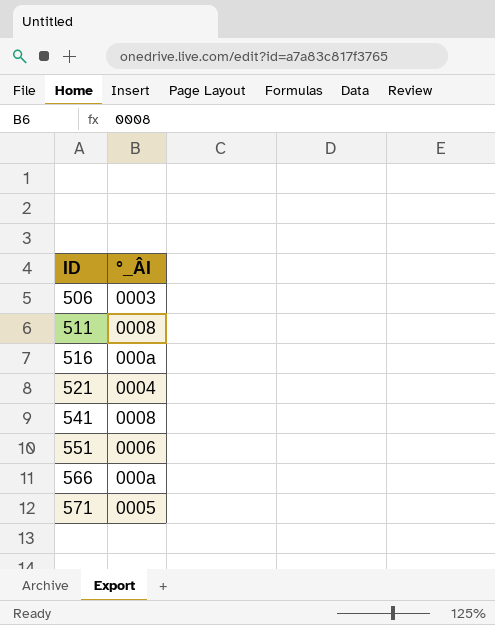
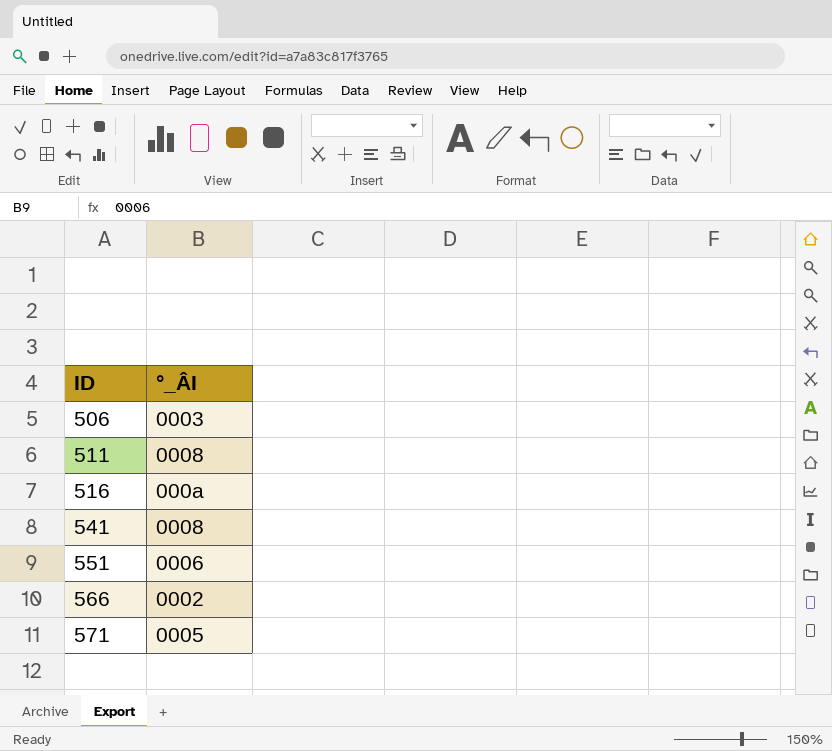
row 521: 0004 -> none
566 | °_ÂI: 000a -> 0002

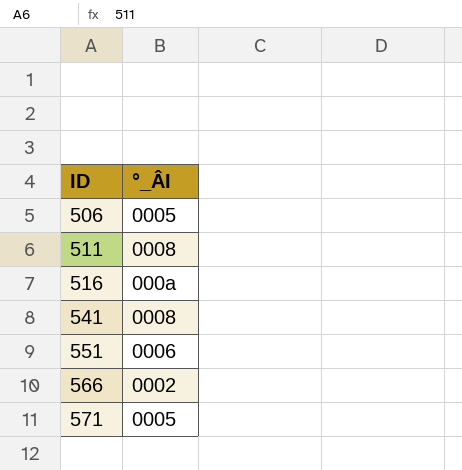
506 | °_ÂI: 0003 -> 0005

